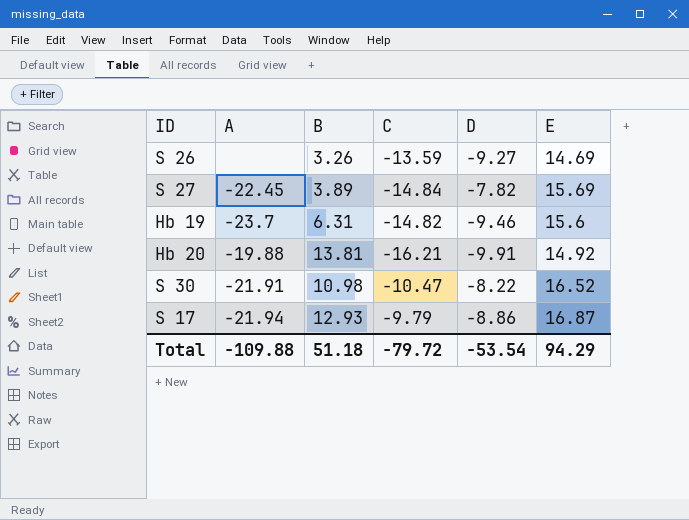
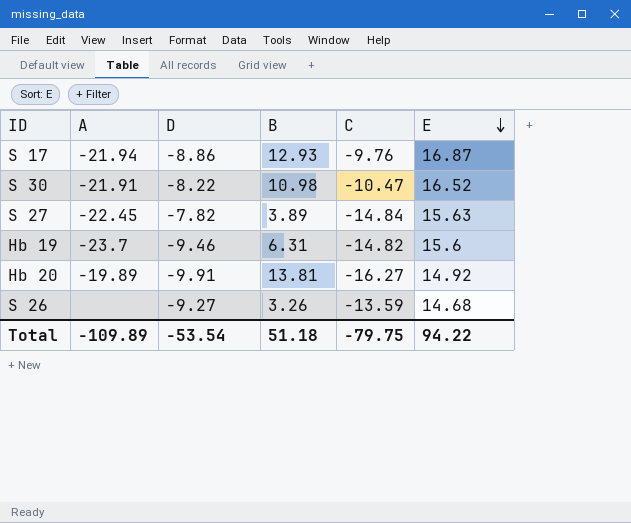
row order: none -> E descending
column D | position: 5 -> 3
S 17 | C: -9.79 -> -9.76
S 27 | E: 15.69 -> 15.63
Hb 20 | A: -19.88 -> -19.89
Hb 20 | C: -16.21 -> -16.27
S 26 | E: 14.69 -> 14.68
Total | A: -109.88 -> -109.89
Total | C: -79.72 -> -79.75
Total | E: 94.29 -> 94.22

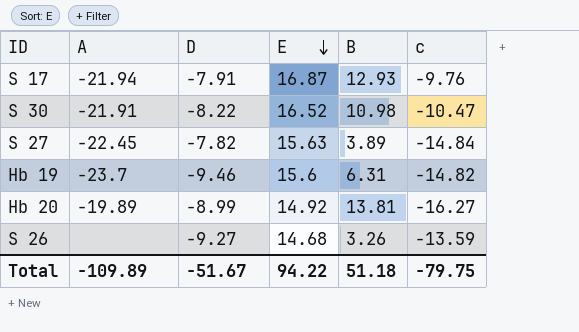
column E | position: 6 -> 4
column name: C -> c
S 17 | D: -8.86 -> -7.91
Hb 20 | D: -9.91 -> -8.99
Total | D: -53.54 -> -51.67

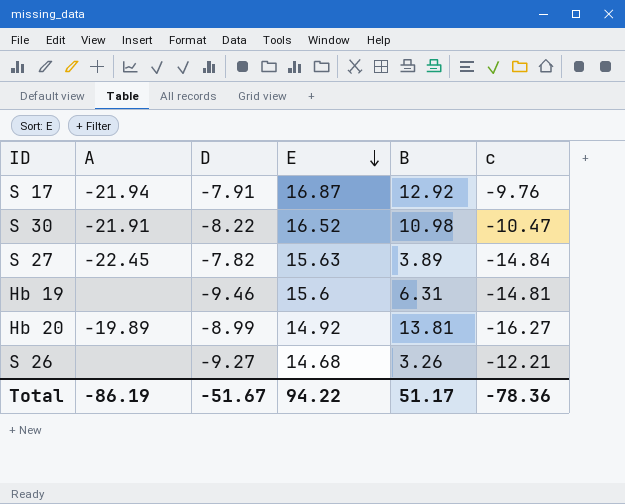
S 17 | B: 12.93 -> 12.92
Hb 19 | A: -23.7 -> none
Hb 19 | c: -14.82 -> -14.81
S 26 | c: -13.59 -> -12.21
Total | A: -109.89 -> -86.19
Total | B: 51.18 -> 51.17
Total | c: -79.75 -> -78.36

